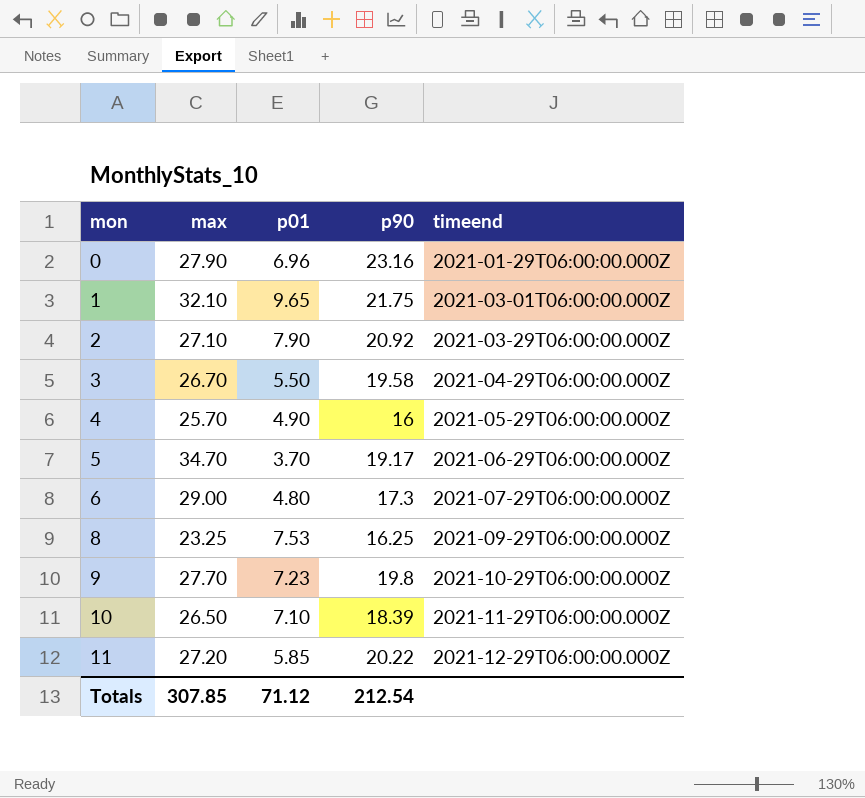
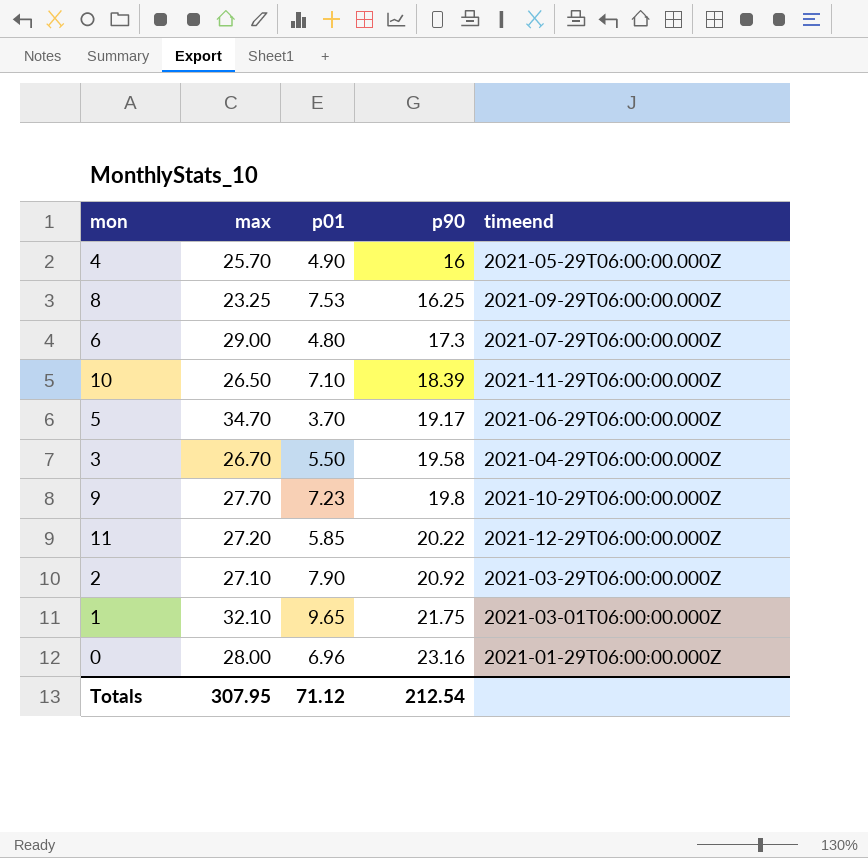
row order: mon ascending -> p90 ascending
0 | max: 27.90 -> 28.00
Totals | max: 307.85 -> 307.95

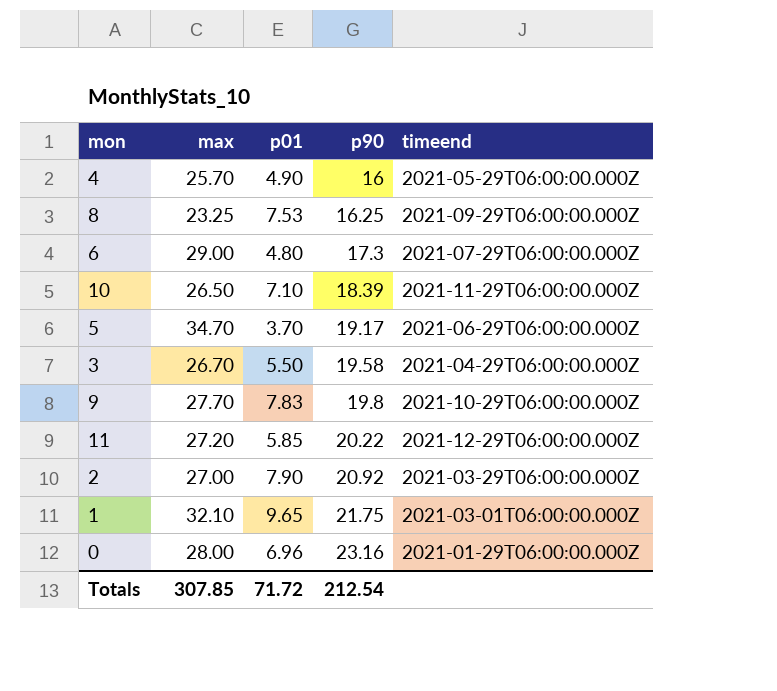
9 | p01: 7.23 -> 7.83
2 | max: 27.10 -> 27.00
Totals | max: 307.95 -> 307.85
Totals | p01: 71.12 -> 71.72

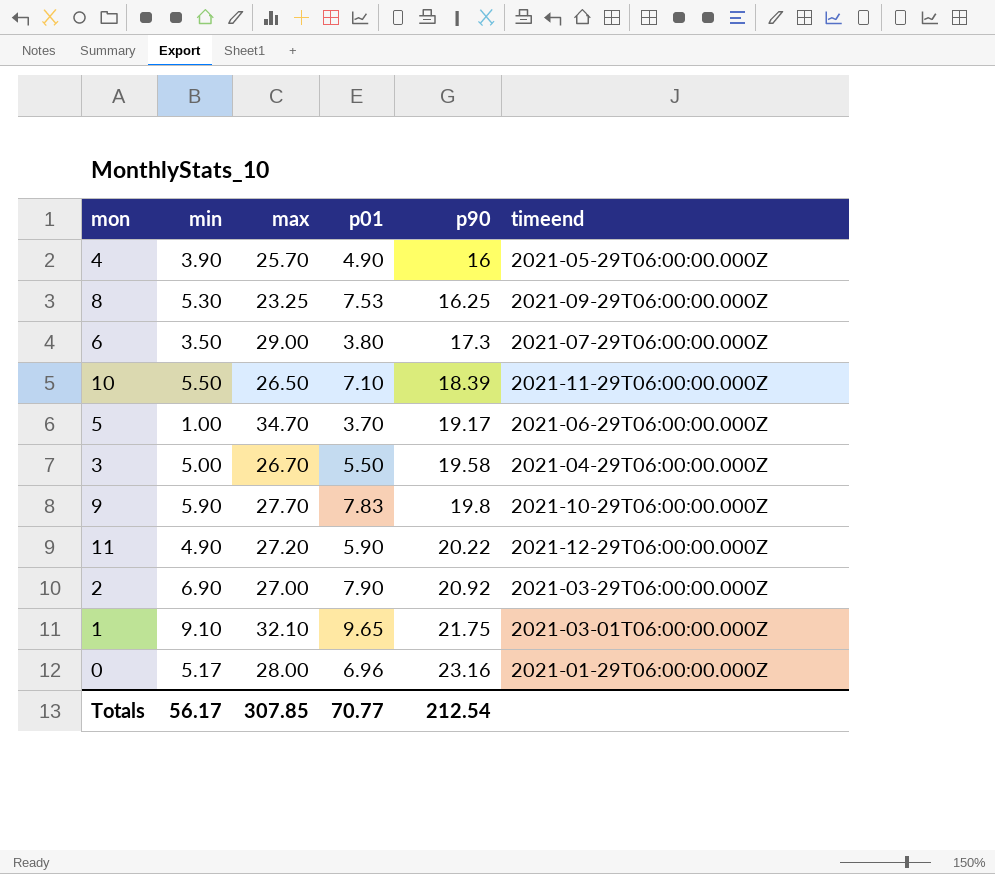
column min | position: none -> 2
6 | p01: 4.80 -> 3.80
11 | p01: 5.85 -> 5.90
Totals | p01: 71.72 -> 70.77

